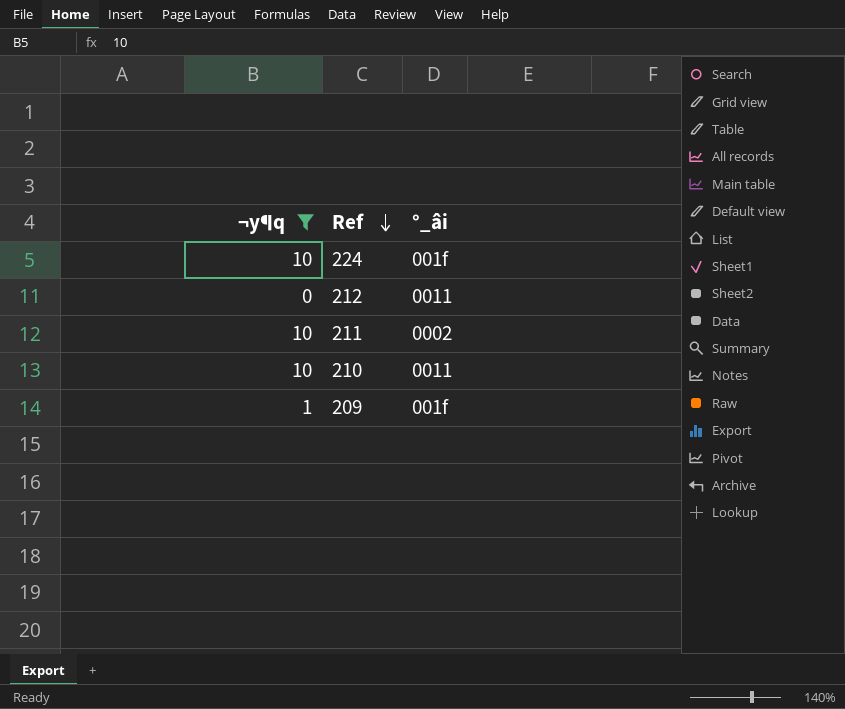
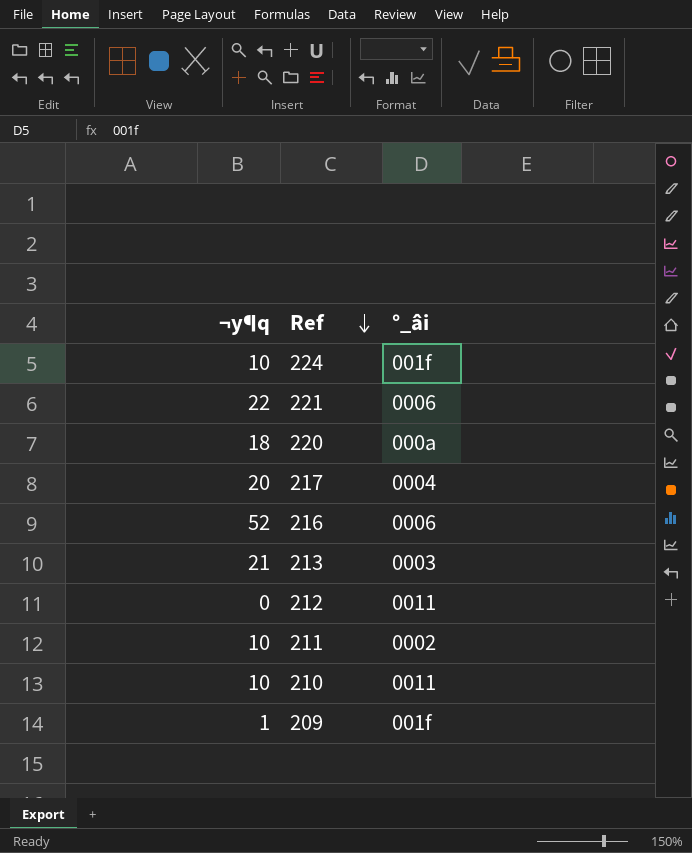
filter: ¬y¶q <= 10 -> none

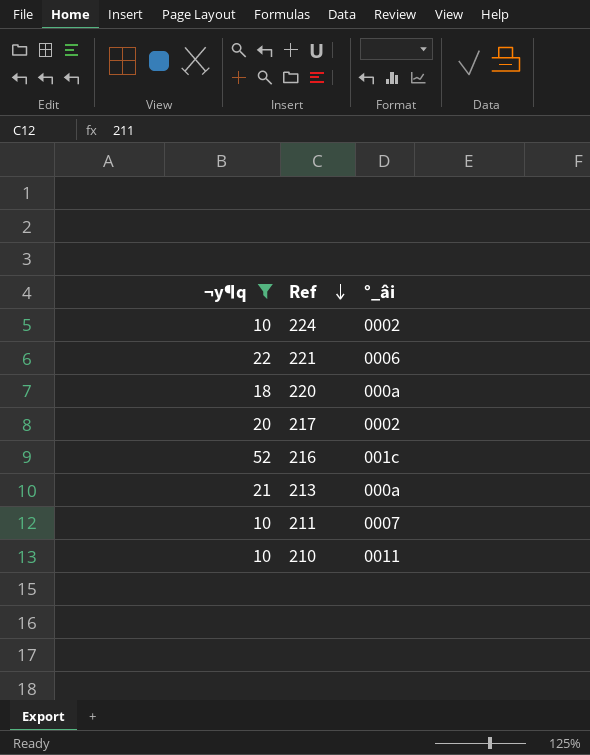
filter: none -> ¬y¶q >= 10
224 | °_âi: 001f -> 0002
217 | °_âi: 0004 -> 0002
216 | °_âi: 0006 -> 001c
213 | °_âi: 0003 -> 000a
211 | °_âi: 0002 -> 0007

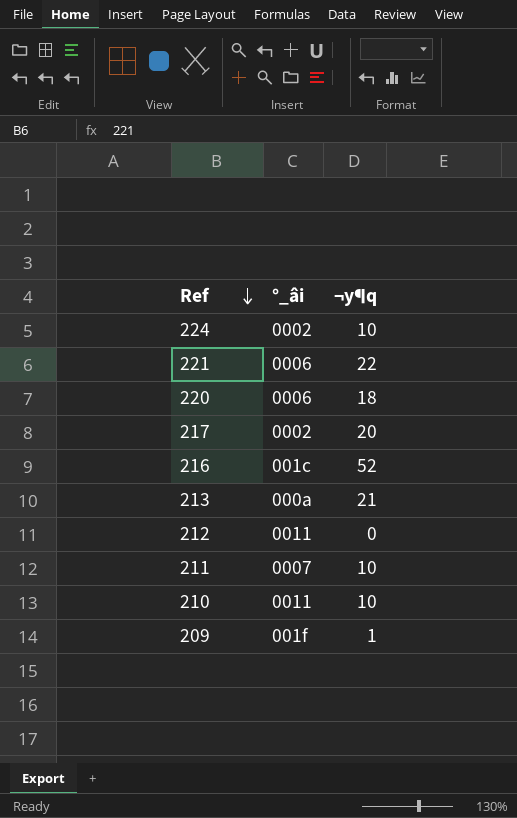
filter: ¬y¶q >= 10 -> none
column ¬y¶q | position: 1 -> 3
220 | °_âi: 000a -> 0006

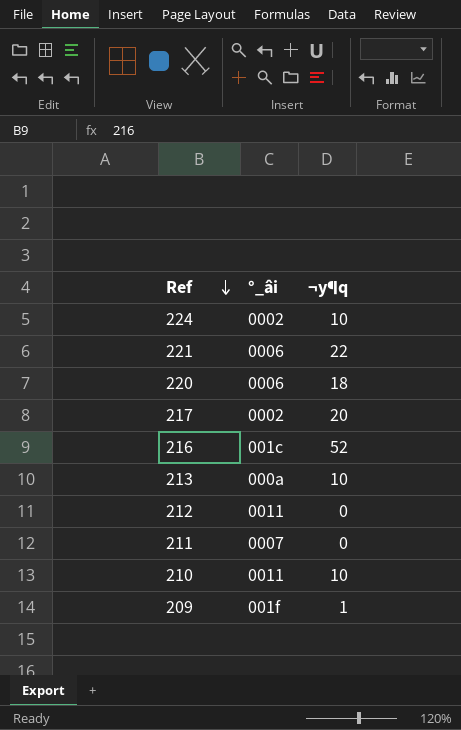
213 | ¬y¶q: 21 -> 10
211 | ¬y¶q: 10 -> 0

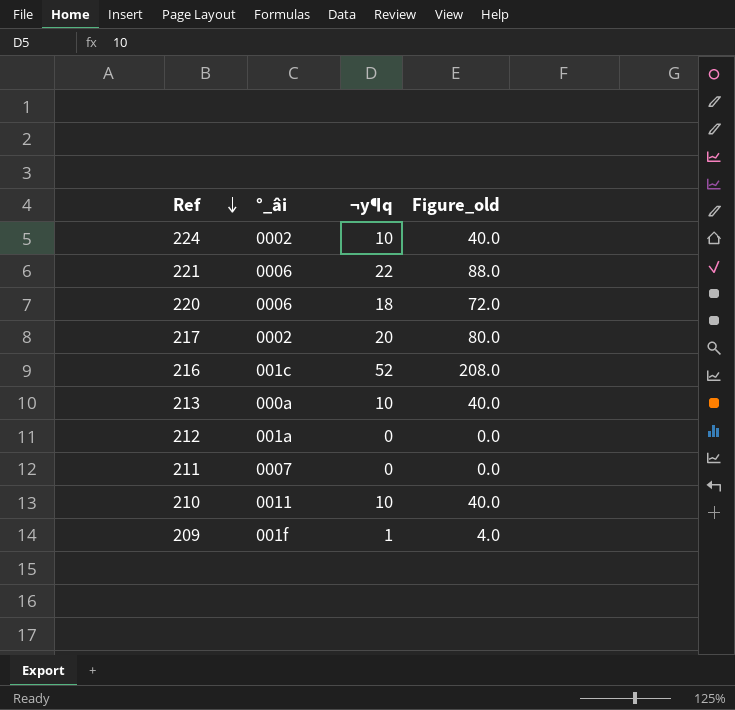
column Figure_old | formula: none -> [¬y¶q] * 4
212 | °_âi: 0011 -> 001a

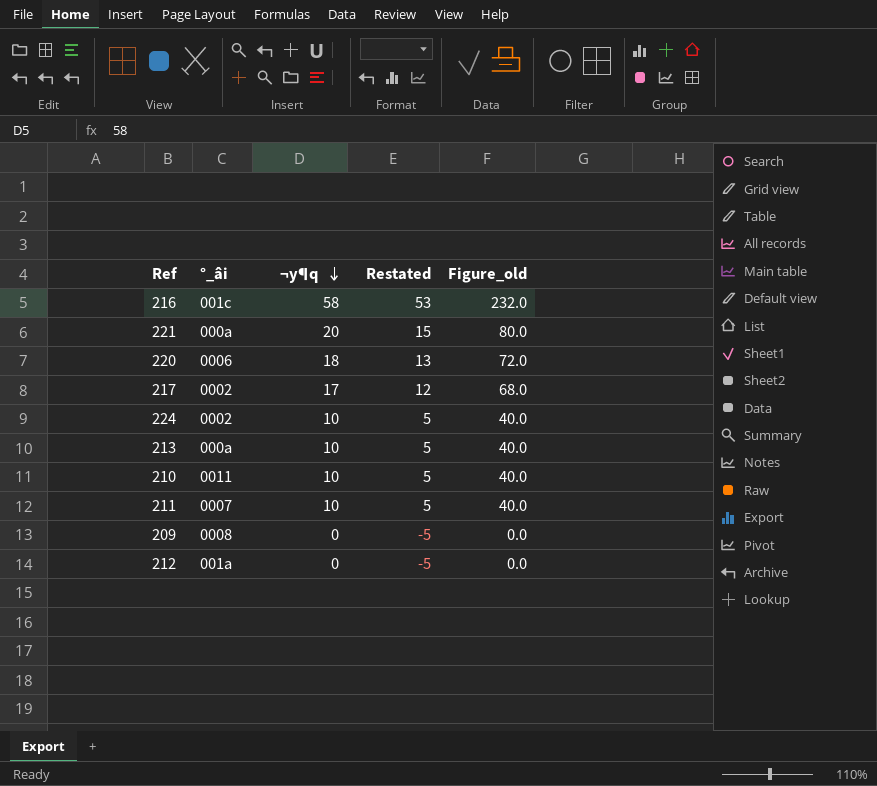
row order: Ref descending -> ¬y¶q descending
column Restated | formula: none -> [¬y¶q] - 5
216 | ¬y¶q: 52 -> 58
216 | Figure_old: 208.0 -> 232.0
221 | °_âi: 0006 -> 000a
221 | ¬y¶q: 22 -> 20
221 | Figure_old: 88.0 -> 80.0
217 | ¬y¶q: 20 -> 17
217 | Figure_old: 80.0 -> 68.0
211 | ¬y¶q: 0 -> 10
211 | Figure_old: 0.0 -> 40.0
209 | °_âi: 001f -> 0008
209 | ¬y¶q: 1 -> 0
209 | Figure_old: 4.0 -> 0.0

